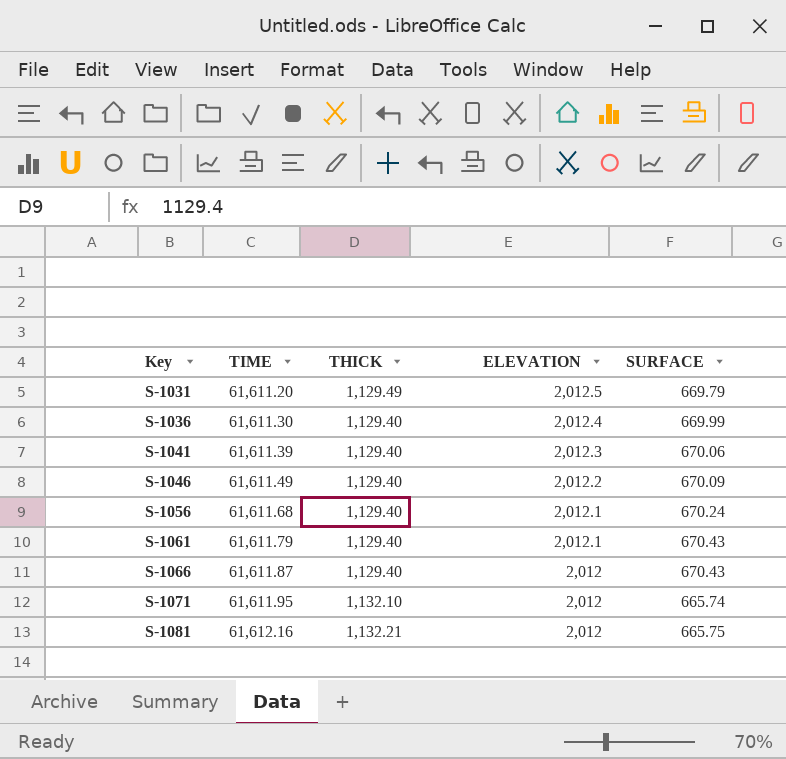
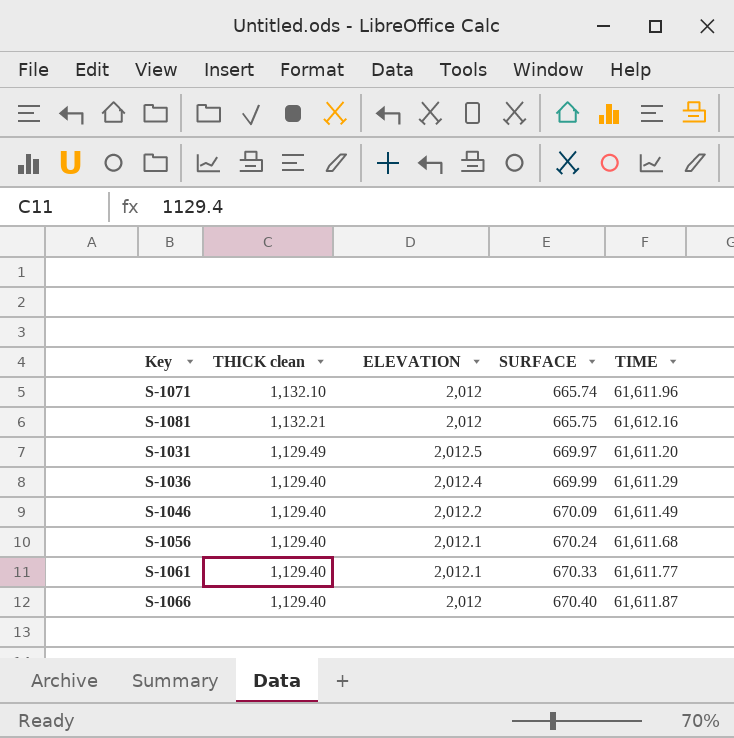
row order: Key ascending -> SURFACE ascending
column name: THICK -> THICK clean
column TIME | position: 2 -> 5
row S-1041: 61,611.39 | 1,129.40 | 2,012.3 | 670.06 -> none
S-1071 | TIME: 61,611.95 -> 61,611.96
S-1031 | SURFACE: 669.79 -> 669.97
S-1036 | TIME: 61,611.30 -> 61,611.29
S-1061 | SURFACE: 670.43 -> 670.33
S-1061 | TIME: 61,611.79 -> 61,611.77
S-1066 | SURFACE: 670.43 -> 670.40

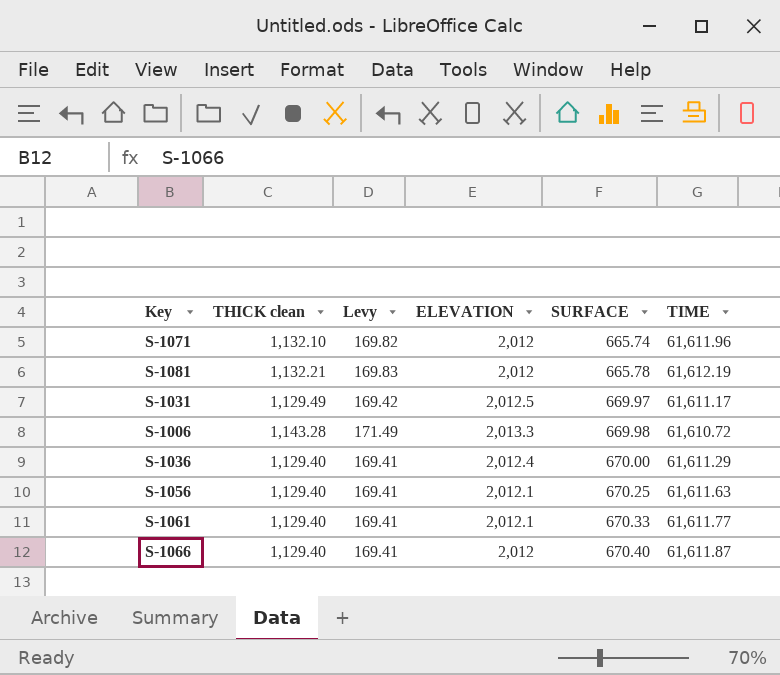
column Levy | formula: none -> [THICK clean] * 0.15
row S-1046: 1,129.40 | 2,012.2 | 670.09 | 61,611.49 -> none
S-1081 | SURFACE: 665.75 -> 665.78
S-1081 | TIME: 61,612.16 -> 61,612.19
S-1031 | TIME: 61,611.20 -> 61,611.17
row S-1006: none -> 1,143.28 | 171.49 | 2,013.3 | 669.98 | 61,610.72
S-1036 | SURFACE: 669.99 -> 670.00
S-1056 | SURFACE: 670.24 -> 670.25
S-1056 | TIME: 61,611.68 -> 61,611.63

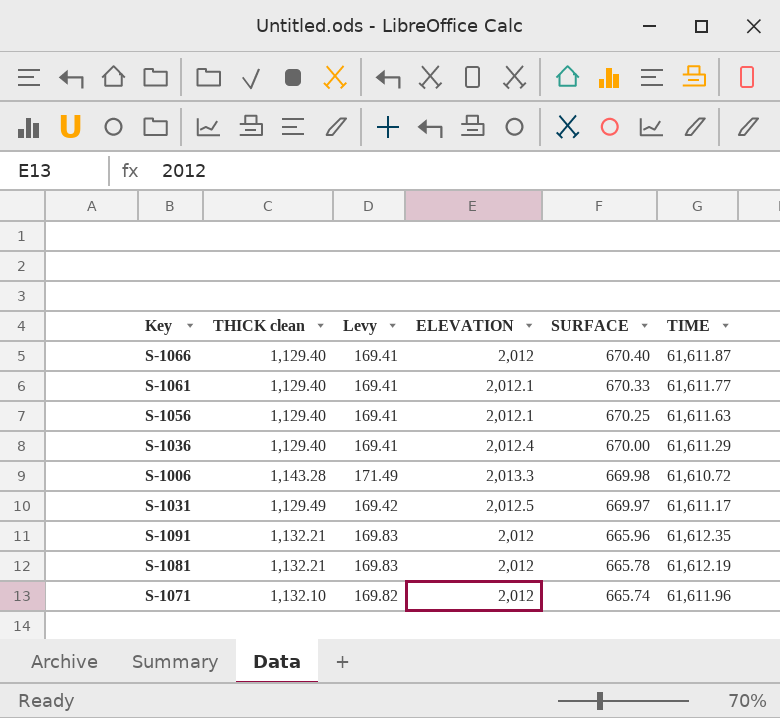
row order: SURFACE ascending -> SURFACE descending
row S-1091: none -> 1,132.21 | 169.83 | 2,012 | 665.96 | 61,612.35

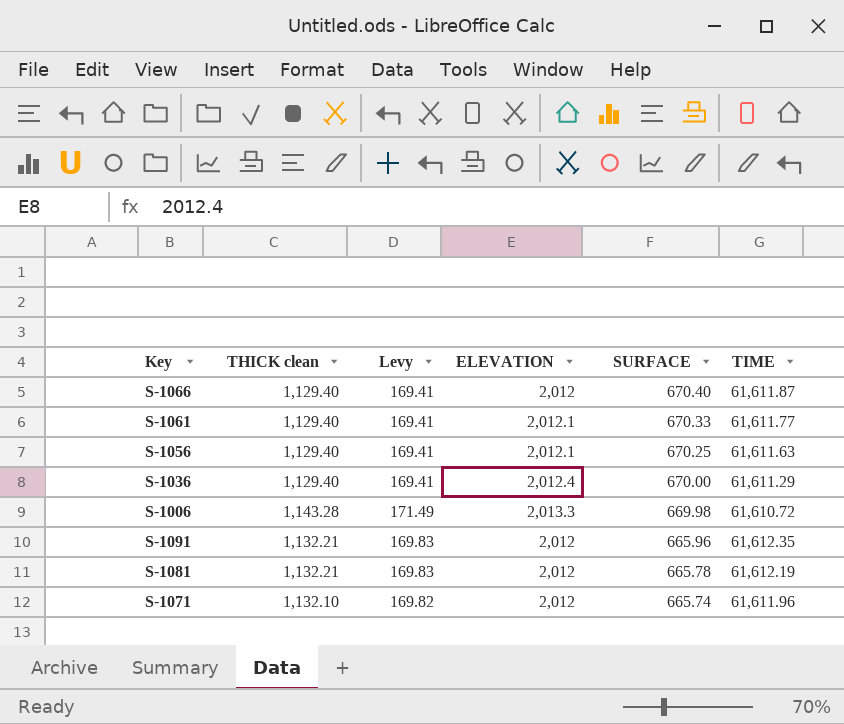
row S-1031: 1,129.49 | 169.42 | 2,012.5 | 669.97 | 61,611.17 -> none

